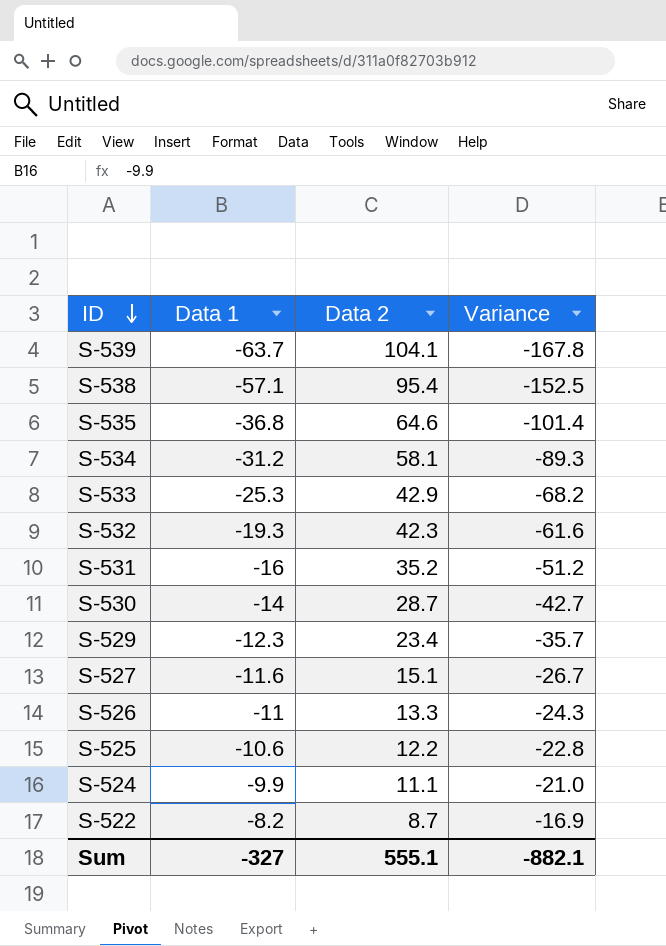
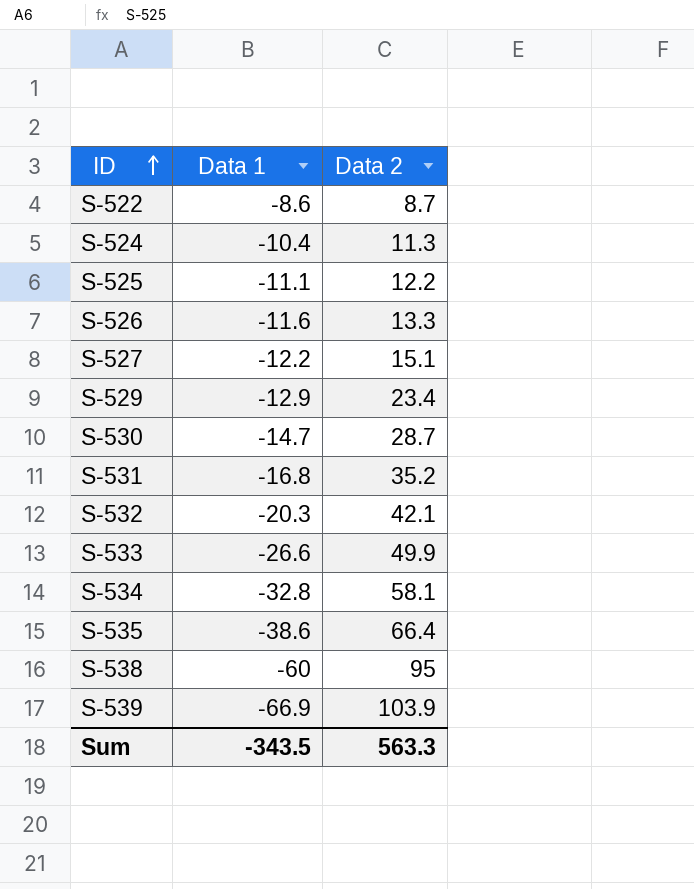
row order: ID descending -> ID ascending
column Variance | formula: [Data 1] - [Data 2] -> none
S-522 | Data 1: -8.2 -> -8.6
S-524 | Data 1: -9.9 -> -10.4
S-524 | Data 2: 11.1 -> 11.3
S-525 | Data 1: -10.6 -> -11.1
S-526 | Data 1: -11 -> -11.6
S-527 | Data 1: -11.6 -> -12.2
S-529 | Data 1: -12.3 -> -12.9
S-530 | Data 1: -14 -> -14.7
S-531 | Data 1: -16 -> -16.8
S-532 | Data 1: -19.3 -> -20.3
S-532 | Data 2: 42.3 -> 42.1
S-533 | Data 1: -25.3 -> -26.6
S-533 | Data 2: 42.9 -> 49.9
S-534 | Data 1: -31.2 -> -32.8
S-535 | Data 1: -36.8 -> -38.6
S-535 | Data 2: 64.6 -> 66.4
S-538 | Data 1: -57.1 -> -60
S-538 | Data 2: 95.4 -> 95
S-539 | Data 1: -63.7 -> -66.9
S-539 | Data 2: 104.1 -> 103.9
Sum | Data 1: -327 -> -343.5
Sum | Data 2: 555.1 -> 563.3

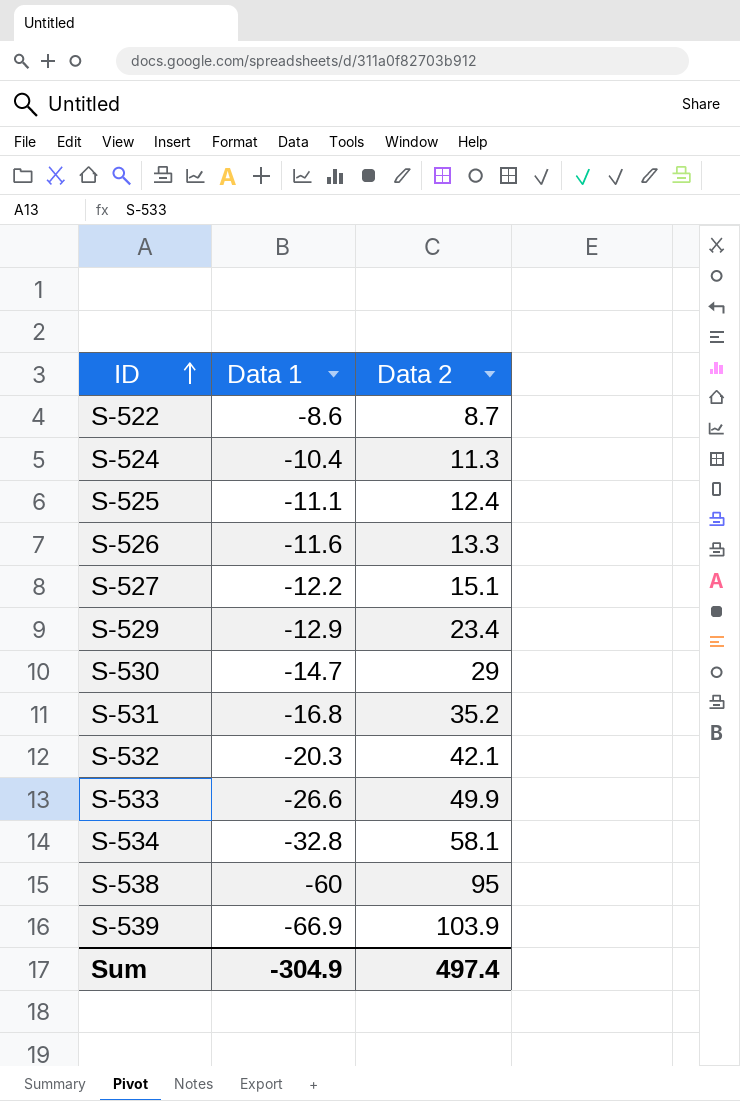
row S-535: -38.6 | 66.4 -> none
S-525 | Data 2: 12.2 -> 12.4
S-530 | Data 2: 28.7 -> 29
Sum | Data 1: -343.5 -> -304.9
Sum | Data 2: 563.3 -> 497.4

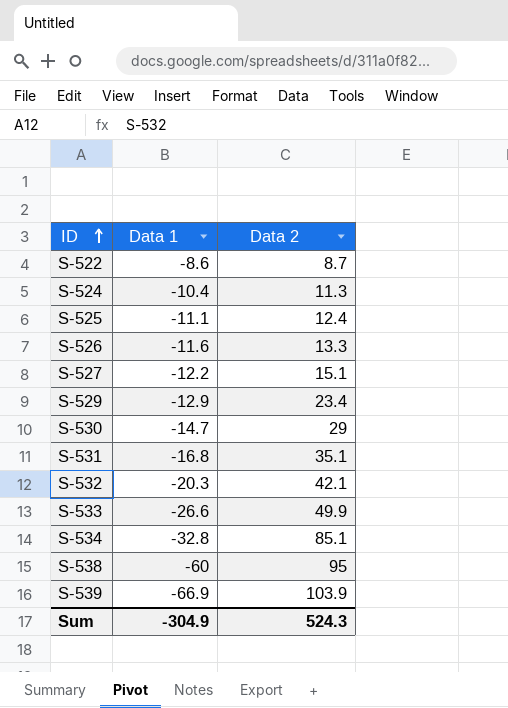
S-531 | Data 2: 35.2 -> 35.1
S-534 | Data 2: 58.1 -> 85.1
Sum | Data 2: 497.4 -> 524.3

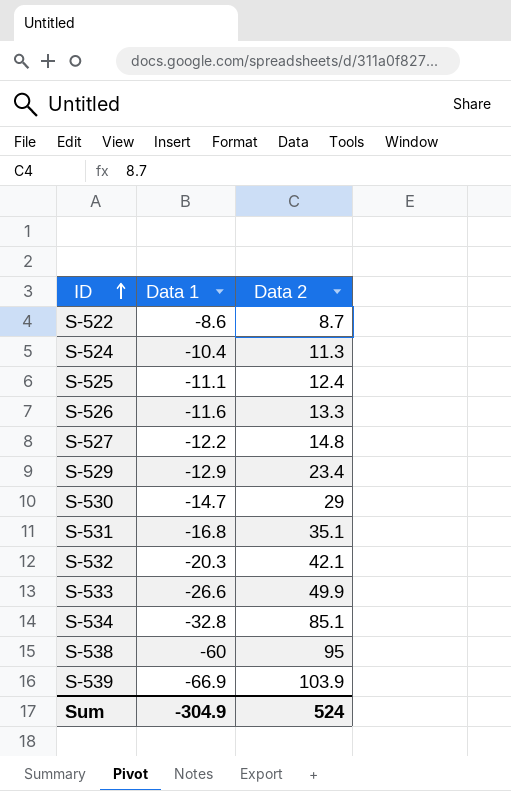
S-527 | Data 2: 15.1 -> 14.8
Sum | Data 2: 524.3 -> 524

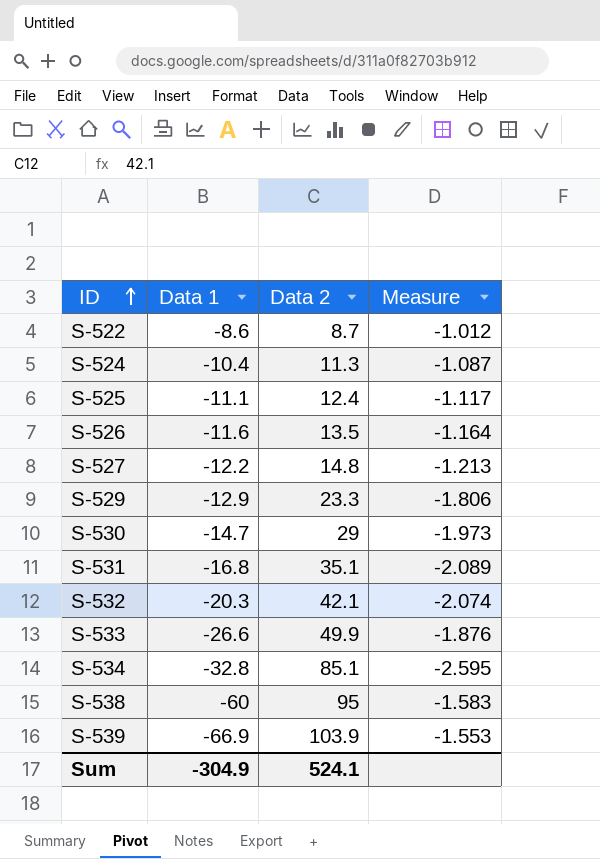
column Measure | formula: none -> [Data 2] / [Data 1]
S-526 | Data 2: 13.3 -> 13.5
S-529 | Data 2: 23.4 -> 23.3
Sum | Data 2: 524 -> 524.1

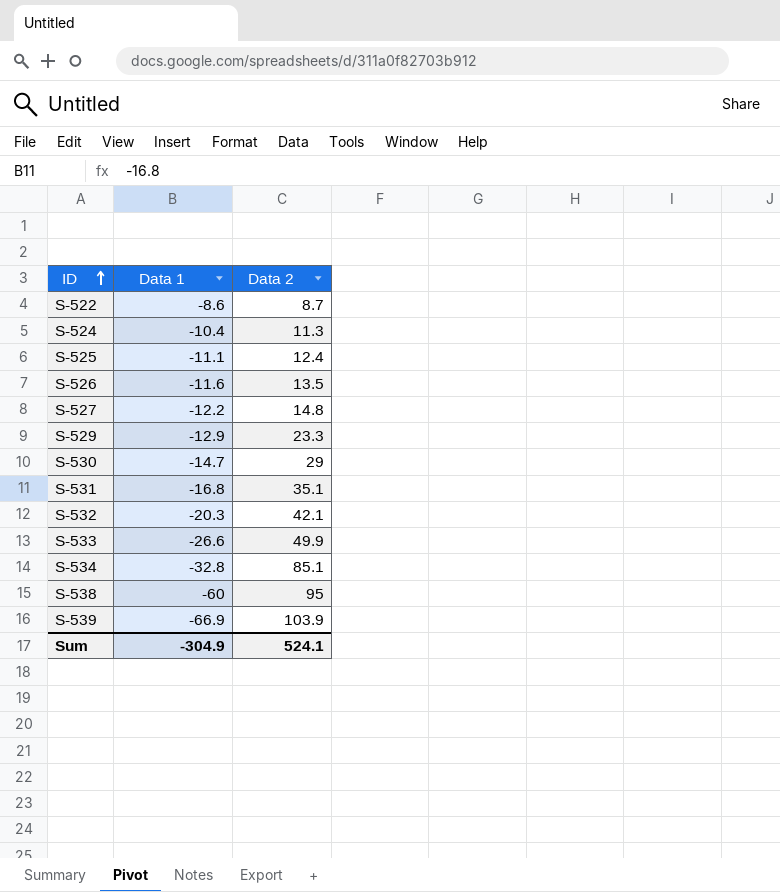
column Measure | formula: [Data 2] / [Data 1] -> none

